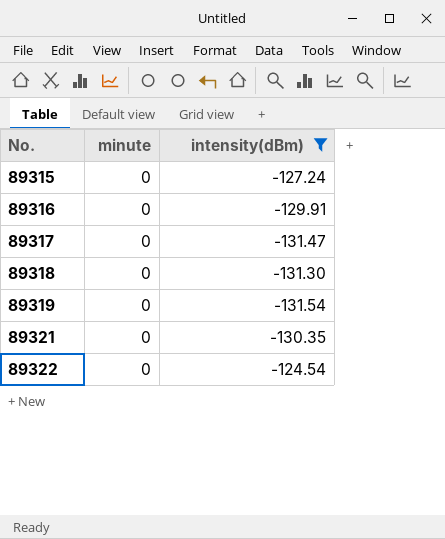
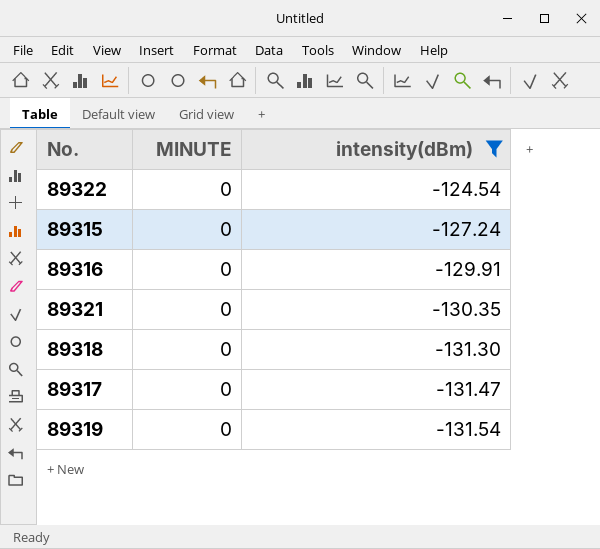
row order: No. ascending -> intensity(dBm) descending
column name: minute -> MINUTE

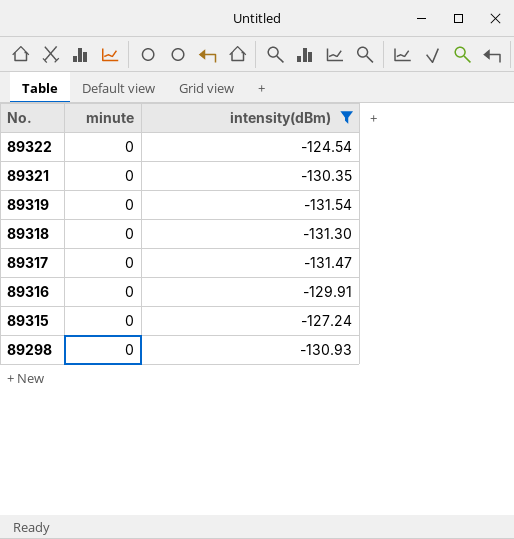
row order: intensity(dBm) descending -> No. descending
column name: MINUTE -> minute
row 89298: none -> 0 | -130.93

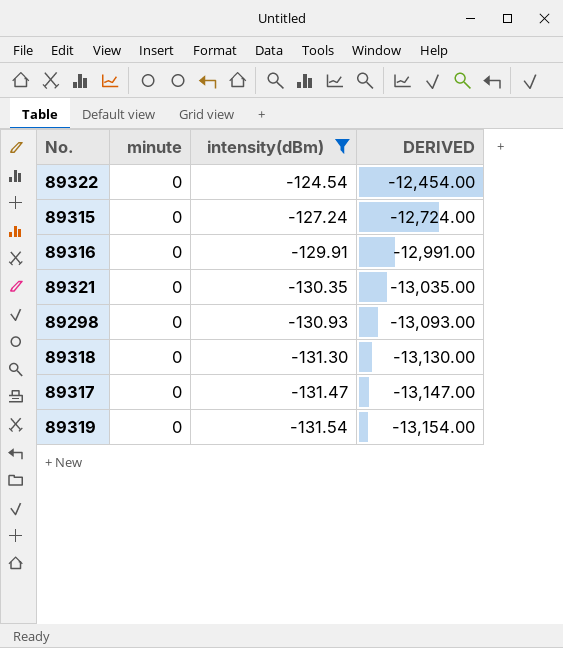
row order: No. descending -> intensity(dBm) descending
column DERIVED | formula: none -> [intensity(dBm)] * 100

